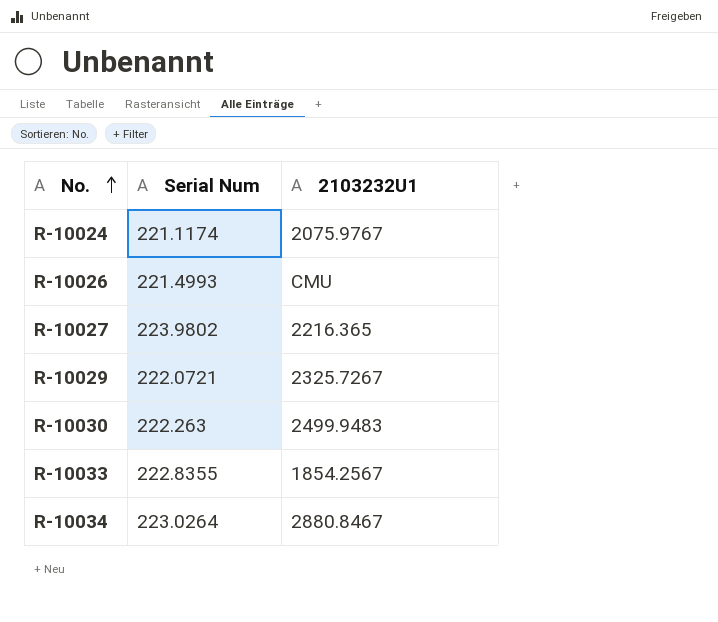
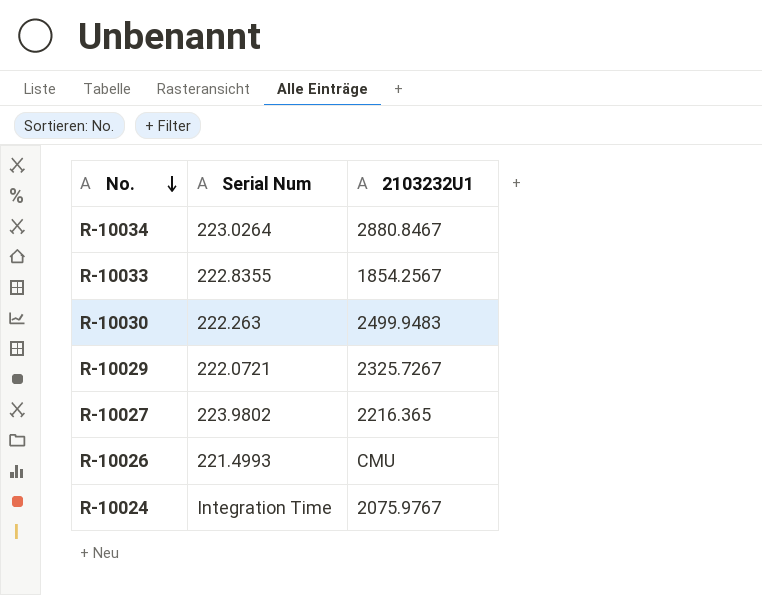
row order: No. ascending -> No. descending
R-10024 | Serial Num: 221.1174 -> Integration Time

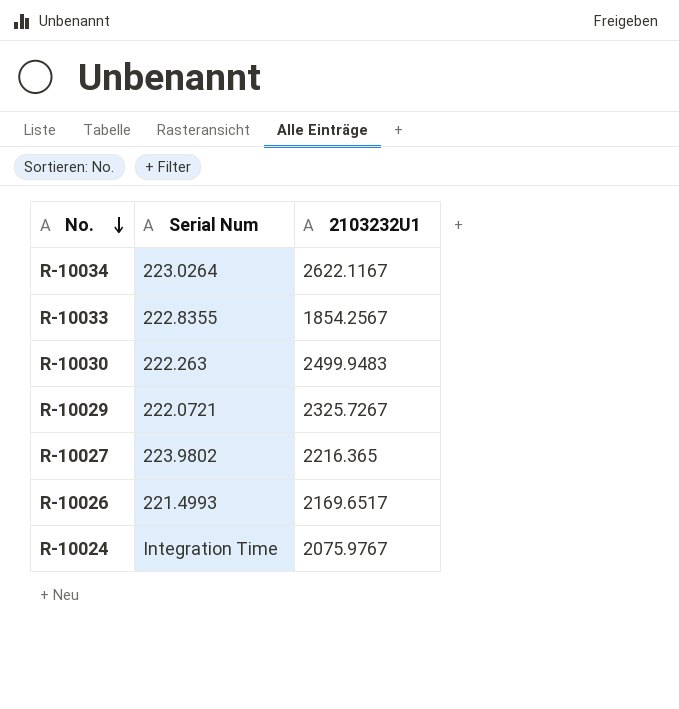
R-10034 | 2103232U1: 2880.8467 -> 2622.1167
R-10026 | 2103232U1: CMU -> 2169.6517

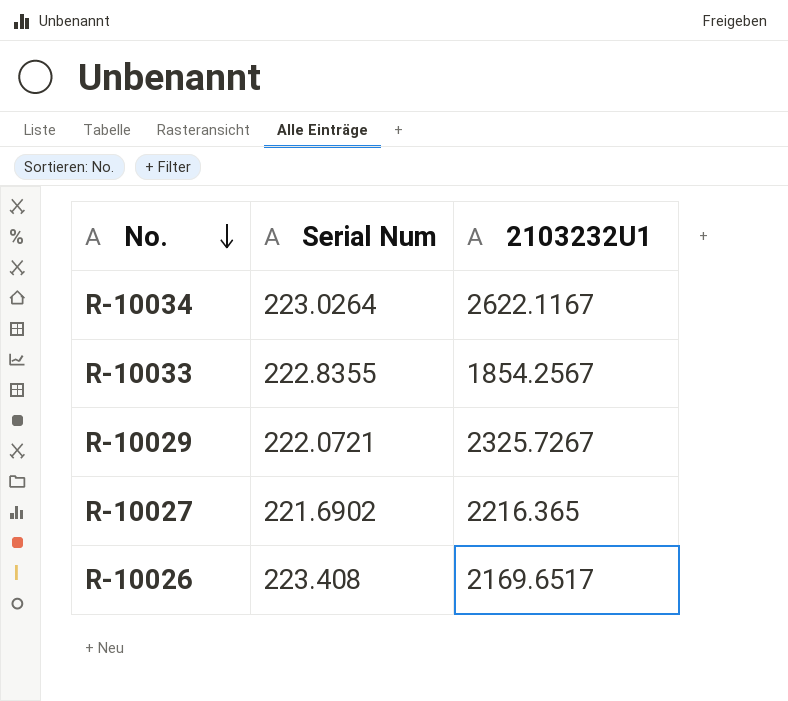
row R-10030: 222.263 | 2499.9483 -> none
row R-10024: Integration Time | 2075.9767 -> none
R-10027 | Serial Num: 223.9802 -> 221.6902
R-10026 | Serial Num: 221.4993 -> 223.408

